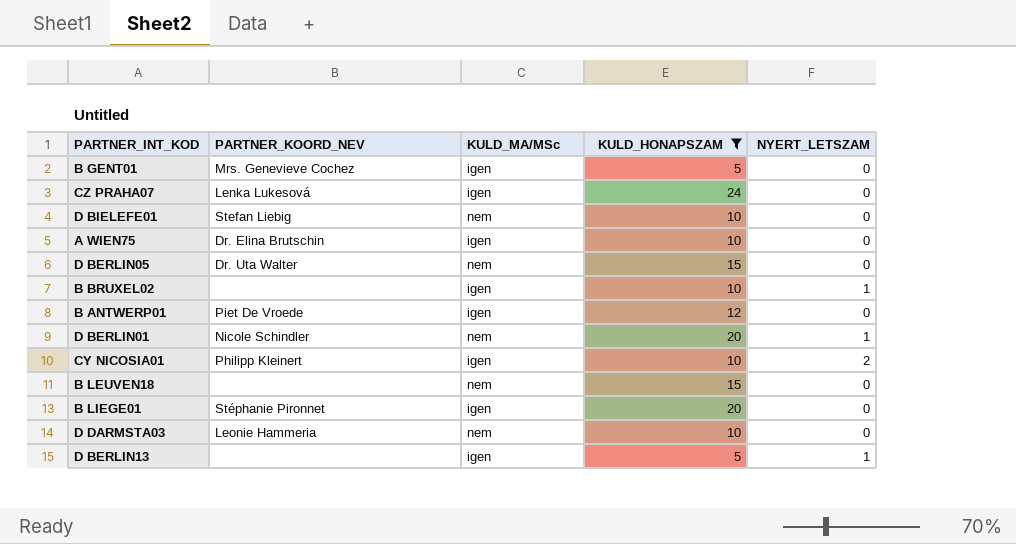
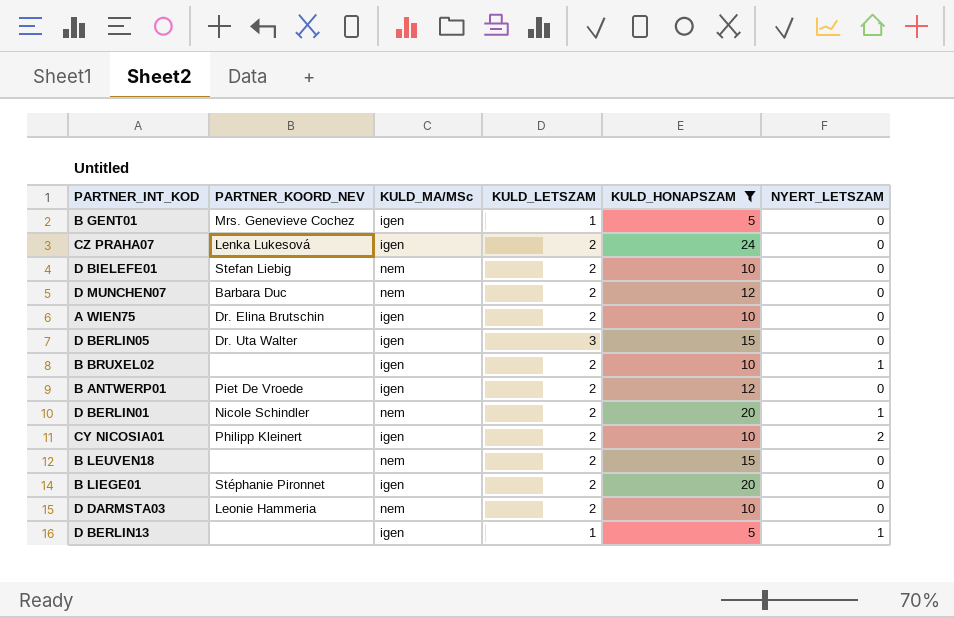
column KULD_LETSZAM | position: none -> 4
row D MUNCHEN07: none -> Barbara Duc | nem | 2 | 12 | 0
D BERLIN05 | KULD_MA/MSc: nem -> igen

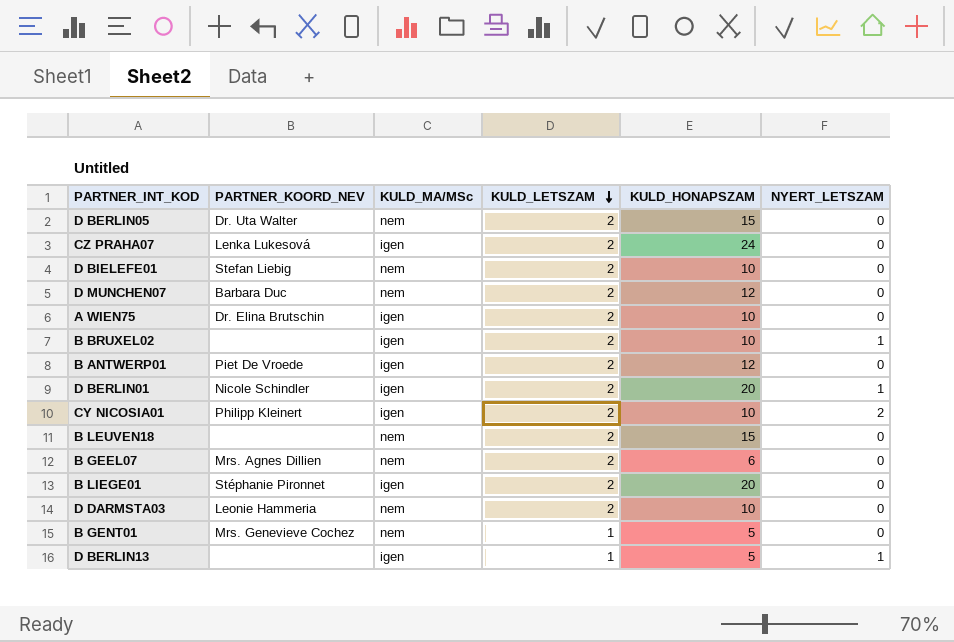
filter: KULD_HONAPSZAM != 6 -> none
row order: none -> KULD_LETSZAM descending
D BERLIN05 | KULD_MA/MSc: igen -> nem
D BERLIN05 | KULD_LETSZAM: 3 -> 2
D BERLIN01 | KULD_MA/MSc: nem -> igen
B GENT01 | KULD_MA/MSc: igen -> nem

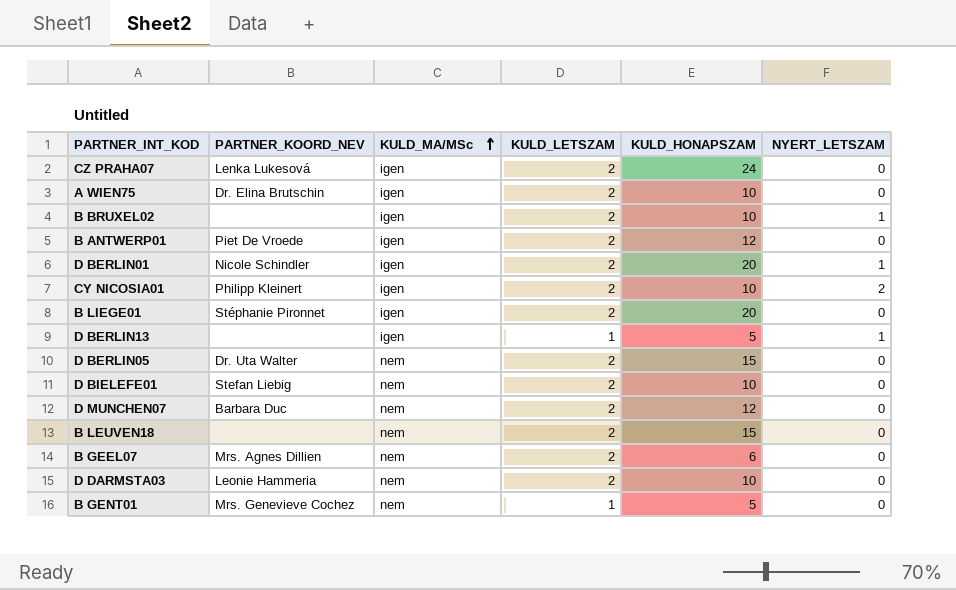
row order: KULD_LETSZAM descending -> KULD_MA/MSc ascending

